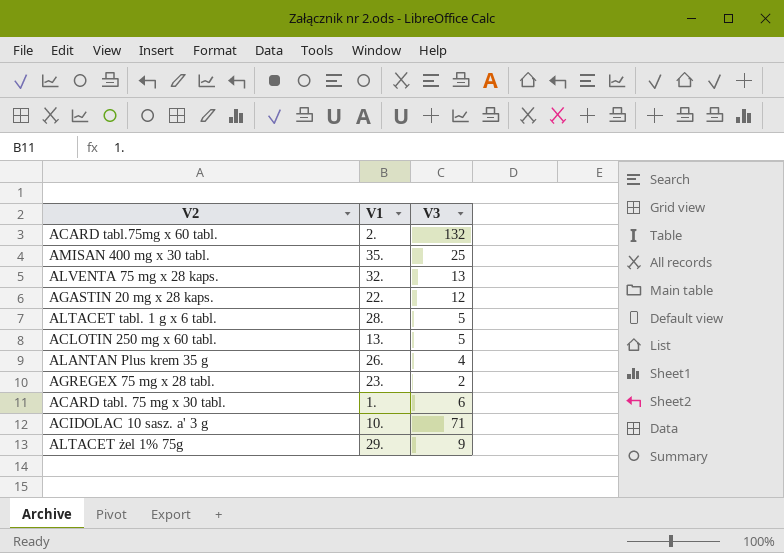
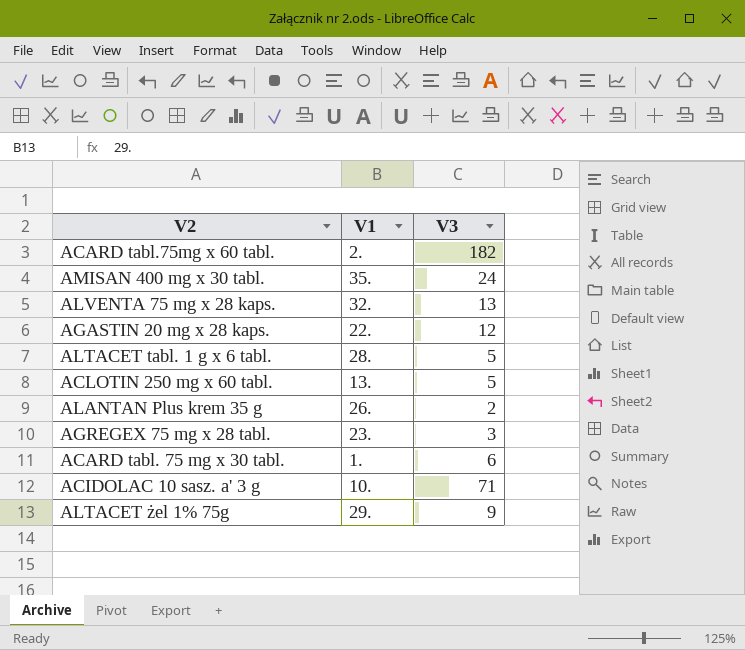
ACARD tabl.75mg x 60 tabl. | V3: 132 -> 182
AMISAN 400 mg x 30 tabl. | V3: 25 -> 24
ALANTAN Plus krem 35 g | V3: 4 -> 2
AGREGEX 75 mg x 28 tabl. | V3: 2 -> 3

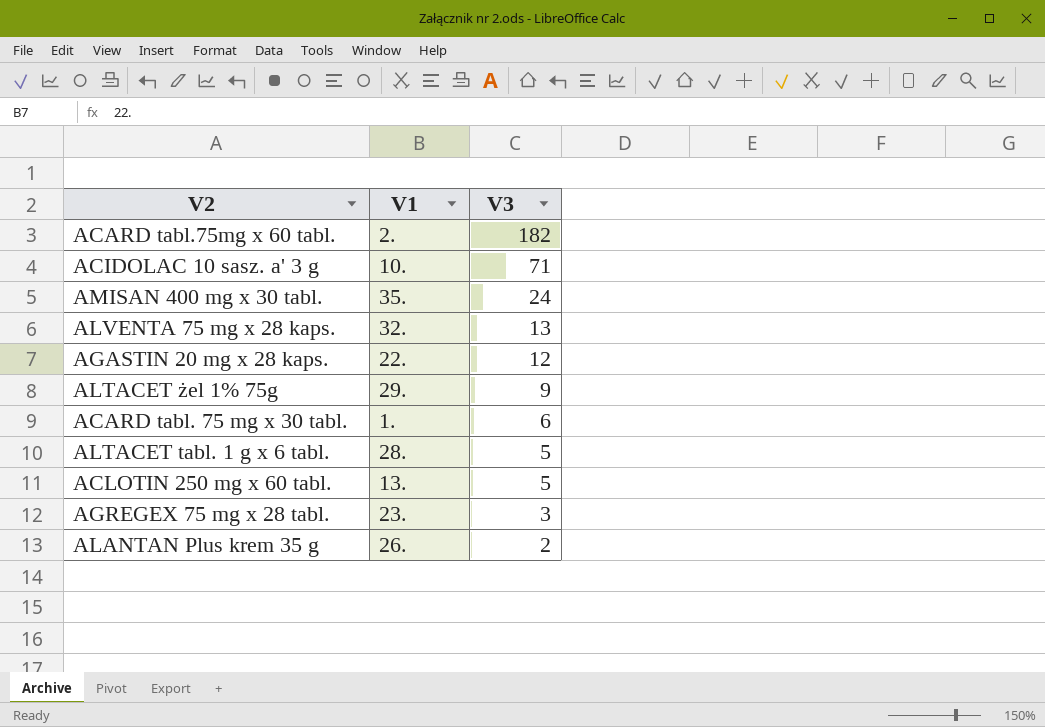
row order: none -> V3 descending

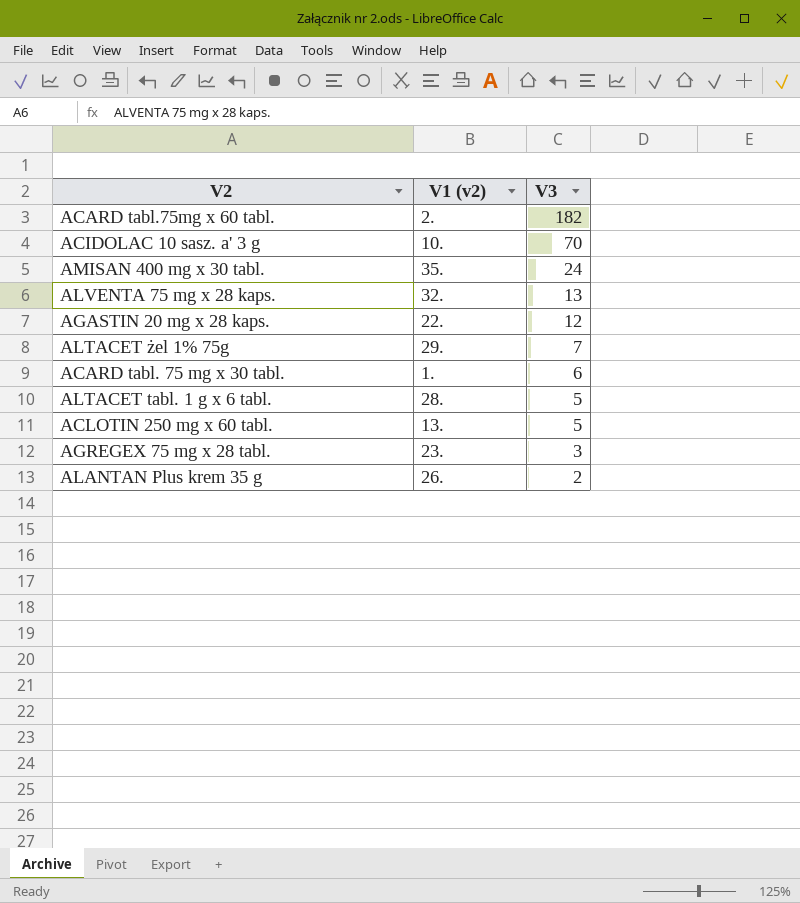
column name: V1 -> V1 (v2)
ACIDOLAC 10 sasz. a' 3 g | V3: 71 -> 70
ALTACET żel 1% 75g | V3: 9 -> 7

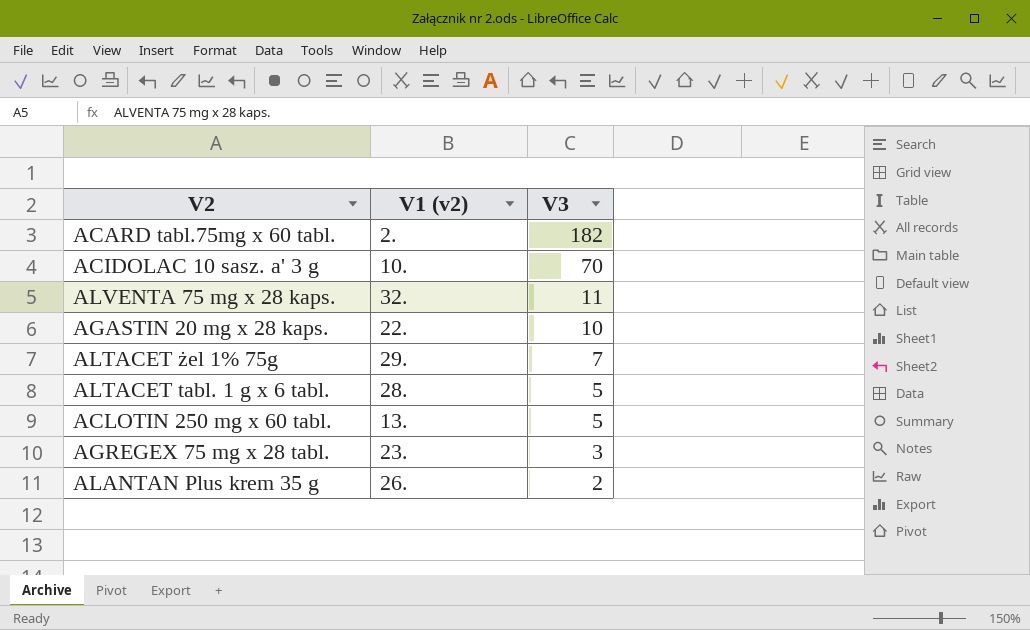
row AMISAN 400 mg x 30 tabl.: 35. | 24 -> none
row ACARD tabl. 75 mg x 30 tabl.: 1. | 6 -> none
ALVENTA 75 mg x 28 kaps. | V3: 13 -> 11
AGASTIN 20 mg x 28 kaps. | V3: 12 -> 10

